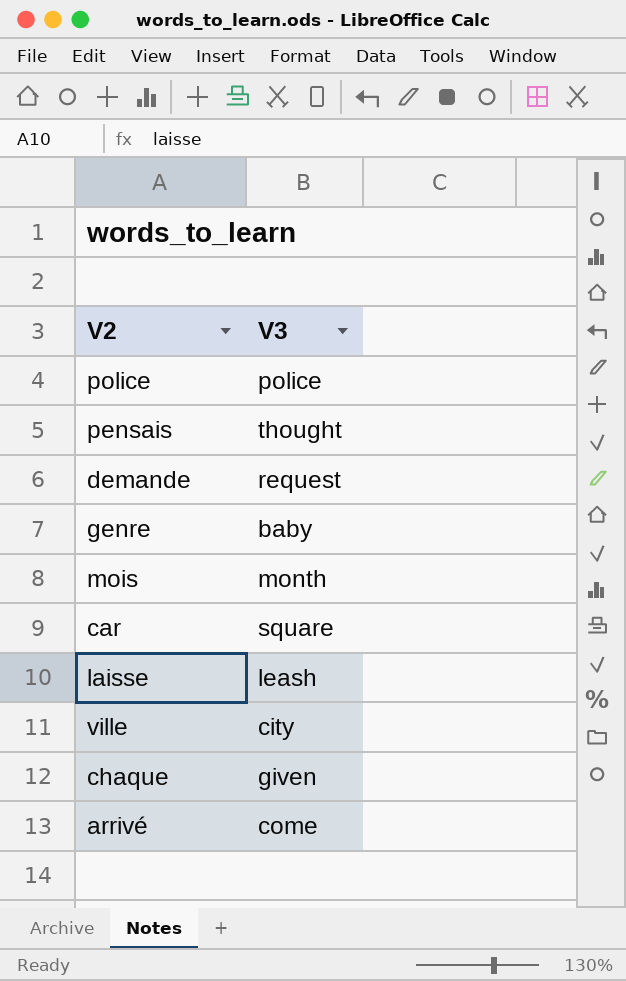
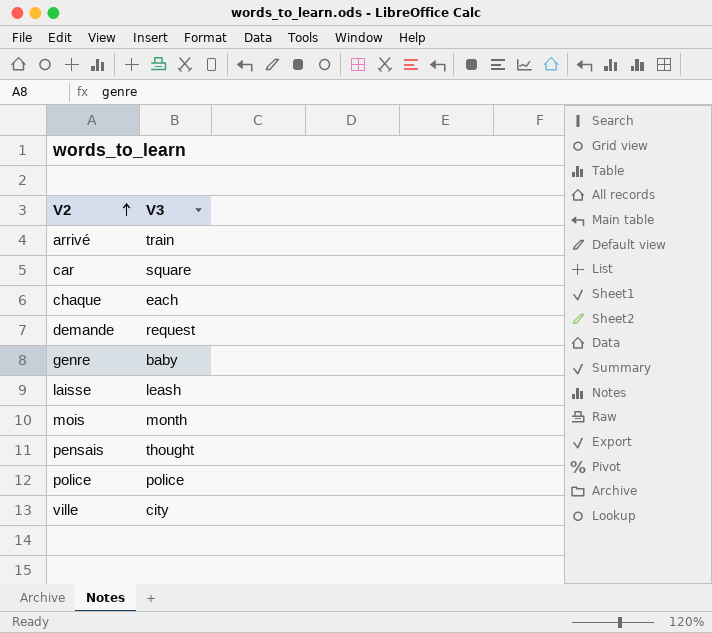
row order: none -> V2 ascending
arrivé | V3: come -> train
chaque | V3: given -> each

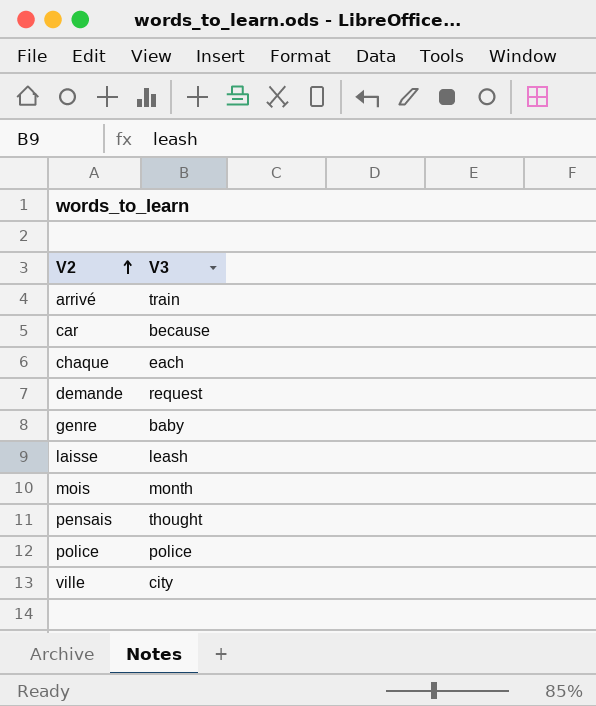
car | V3: square -> because

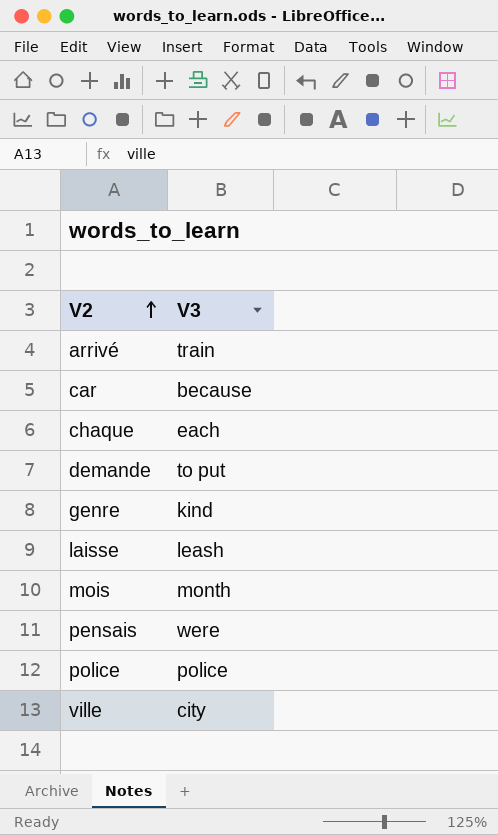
demande | V3: request -> to put
genre | V3: baby -> kind
pensais | V3: thought -> were

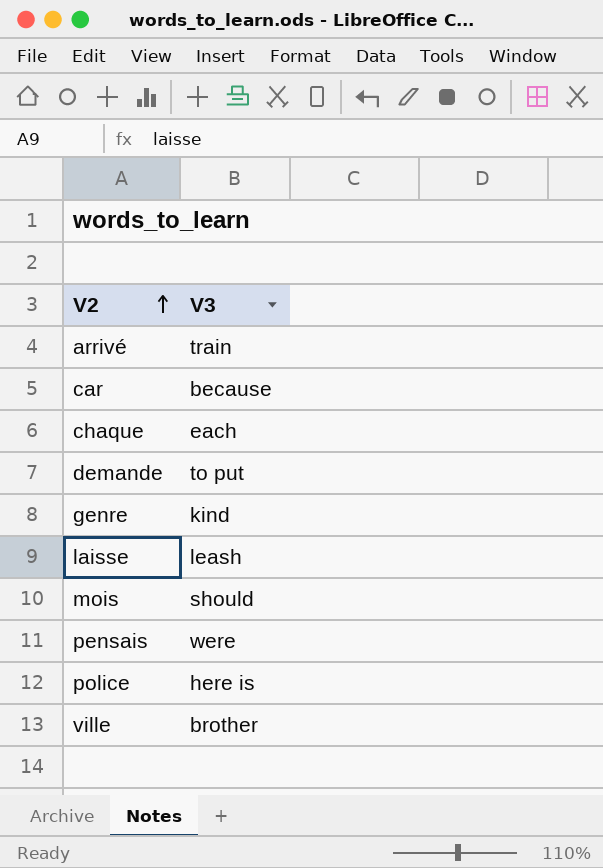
mois | V3: month -> should
police | V3: police -> here is
ville | V3: city -> brother

